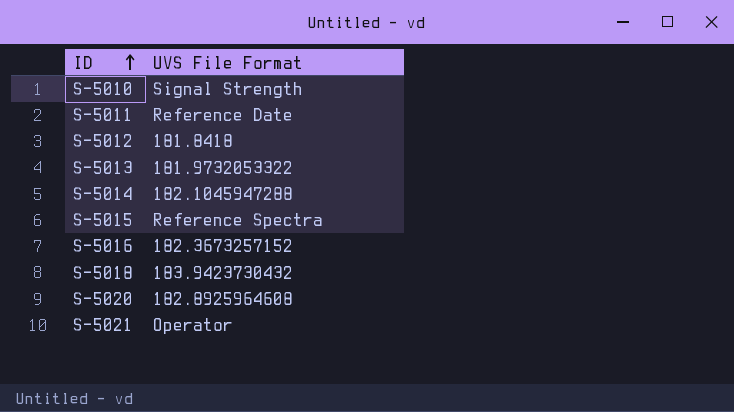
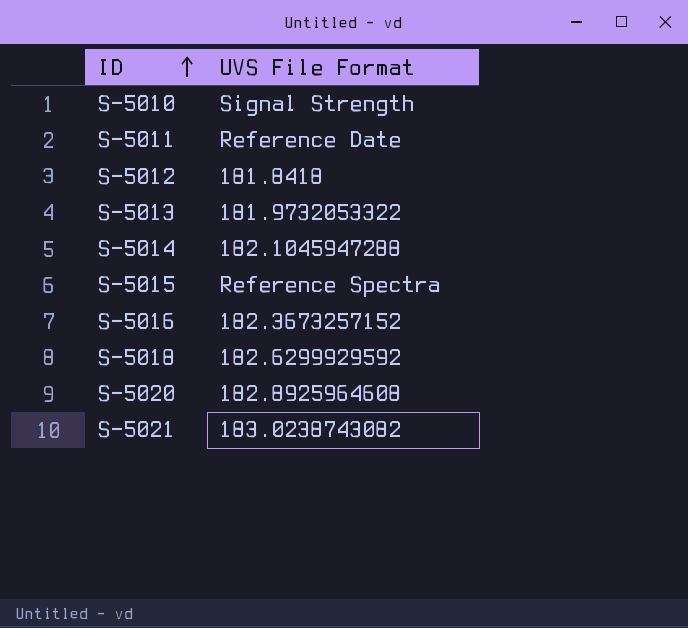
S-5018 | UVS File Format: 183.9423730432 -> 182.6299929592
S-5021 | UVS File Format: Operator -> 183.0238743082

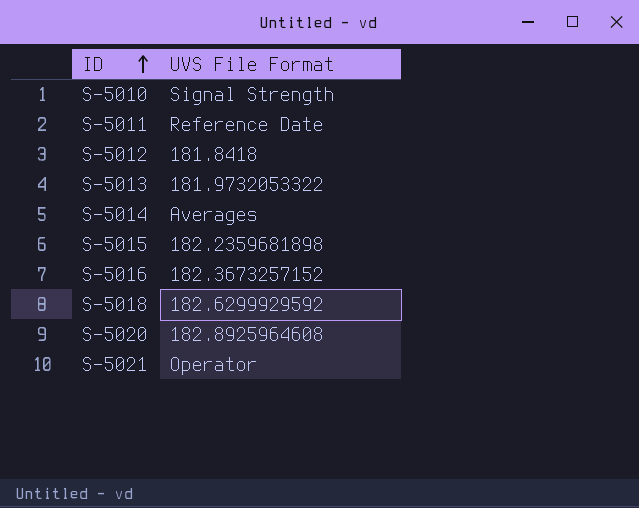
S-5014 | UVS File Format: 182.1045947288 -> Averages
S-5015 | UVS File Format: Reference Spectra -> 182.2359681898
S-5021 | UVS File Format: 183.0238743082 -> Operator

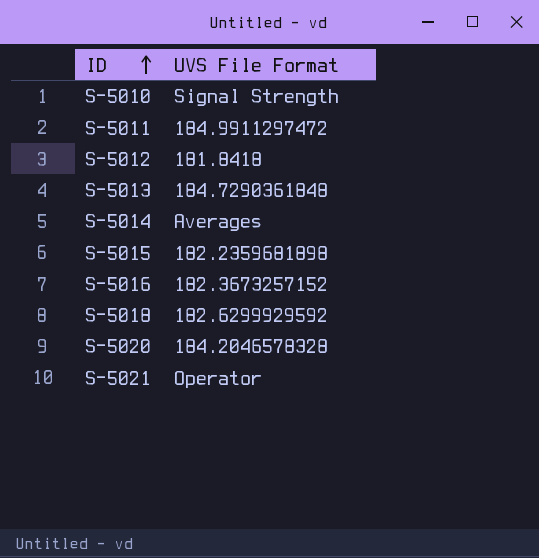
S-5011 | UVS File Format: Reference Date -> 184.9911297472
S-5013 | UVS File Format: 181.9732053322 -> 184.7290361848
S-5020 | UVS File Format: 182.8925964608 -> 184.2046578328

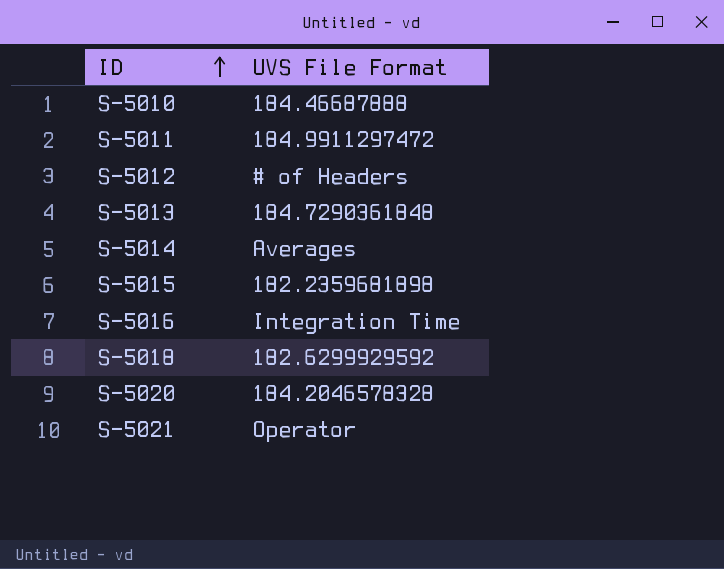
S-5010 | UVS File Format: Signal Strength -> 184.46687888
S-5012 | UVS File Format: 181.8418 -> # of Headers
S-5016 | UVS File Format: 182.3673257152 -> Integration Time

